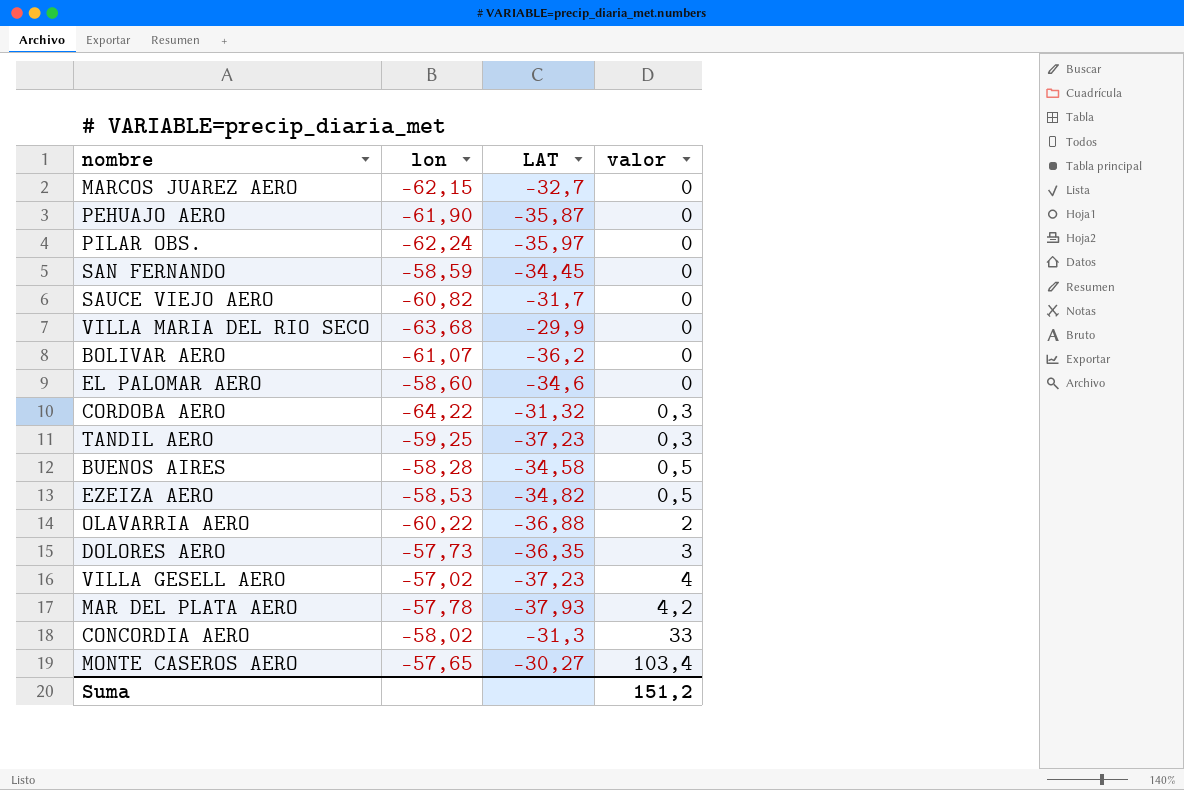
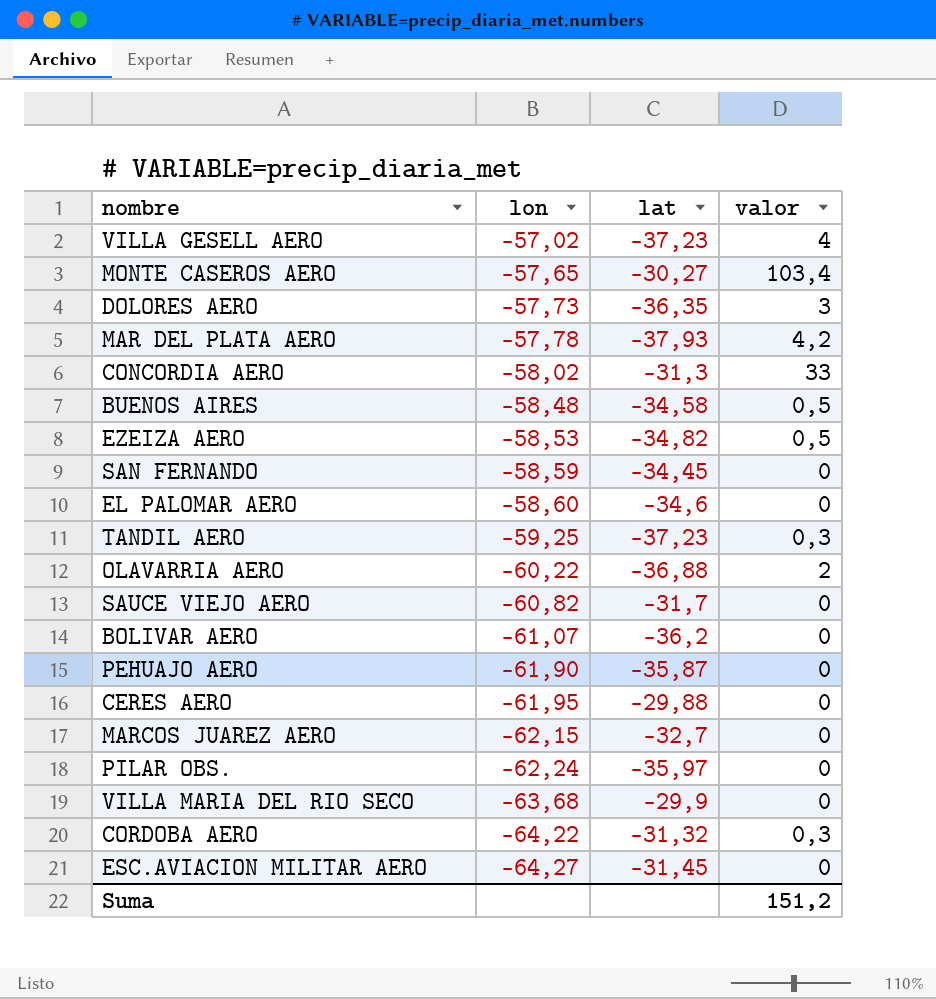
row order: valor ascending -> lon descending
column name: LAT -> lat
BUENOS AIRES | lon: -58,28 -> -58,48
row CERES AERO: none -> -61,95 | -29,88 | 0
row ESC.AVIACION MILITAR AERO: none -> -64,27 | -31,45 | 0

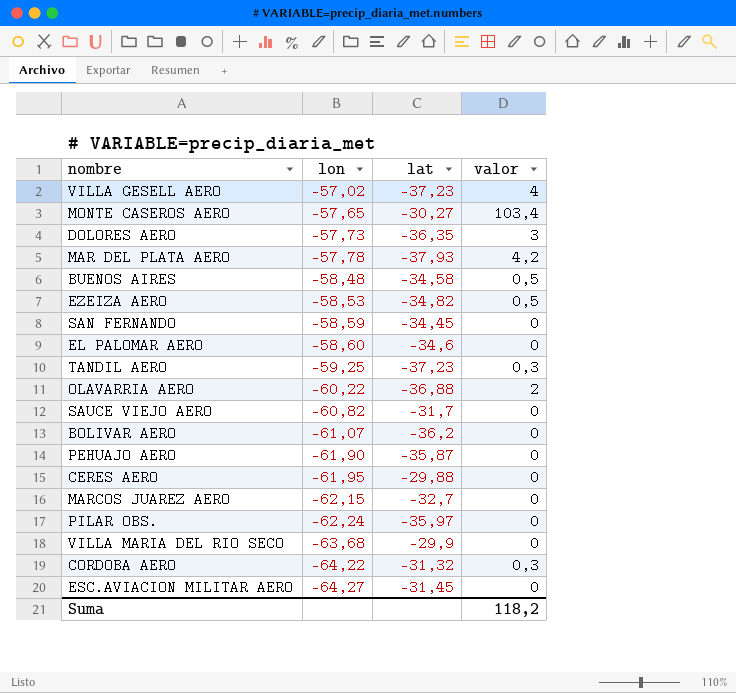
row CONCORDIA AERO: -58,02 | -31,3 | 33 -> none
Suma | valor: 151,2 -> 118,2

